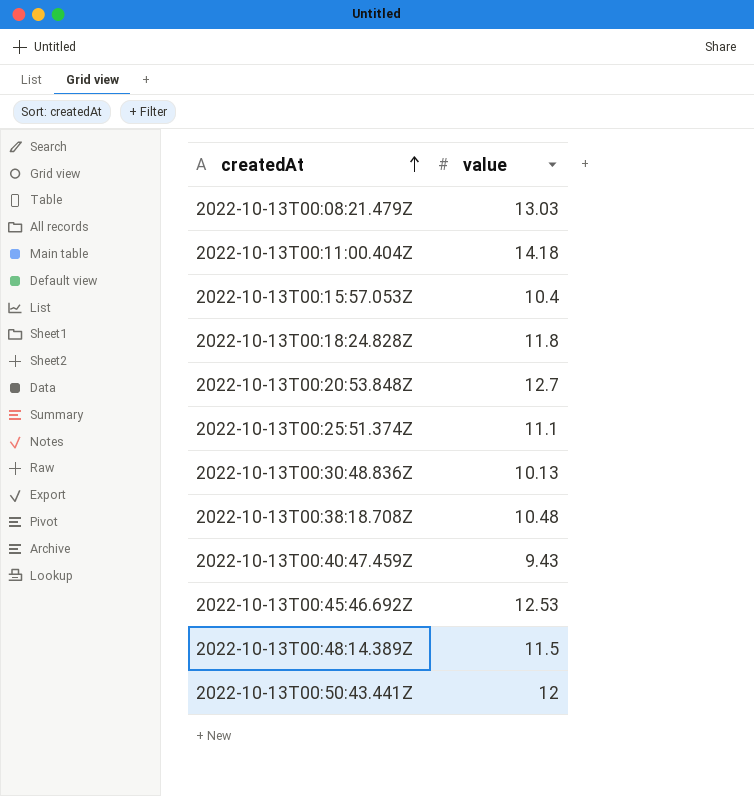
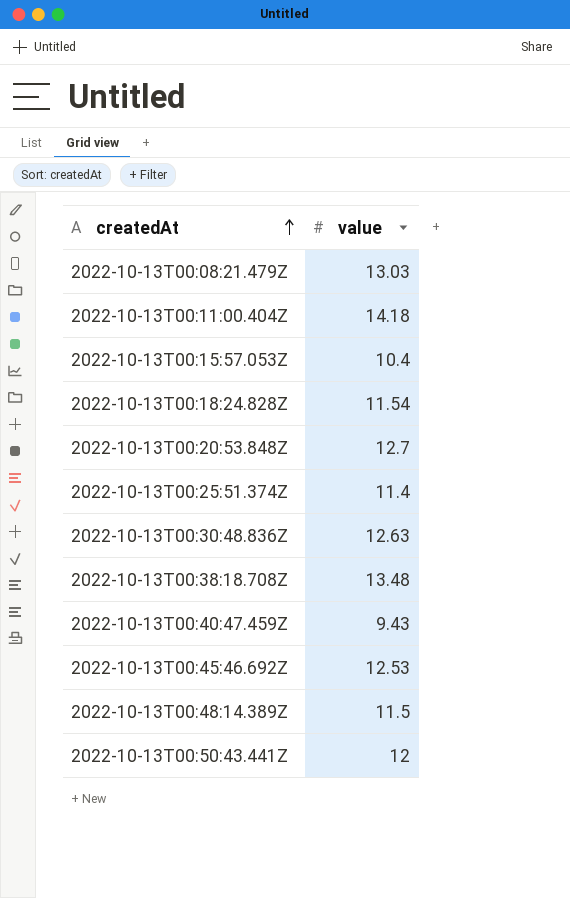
2022-10-13T00:18:24.828Z | value: 11.8 -> 11.54
2022-10-13T00:25:51.374Z | value: 11.1 -> 11.4
2022-10-13T00:30:48.836Z | value: 10.13 -> 12.63
2022-10-13T00:38:18.708Z | value: 10.48 -> 13.48

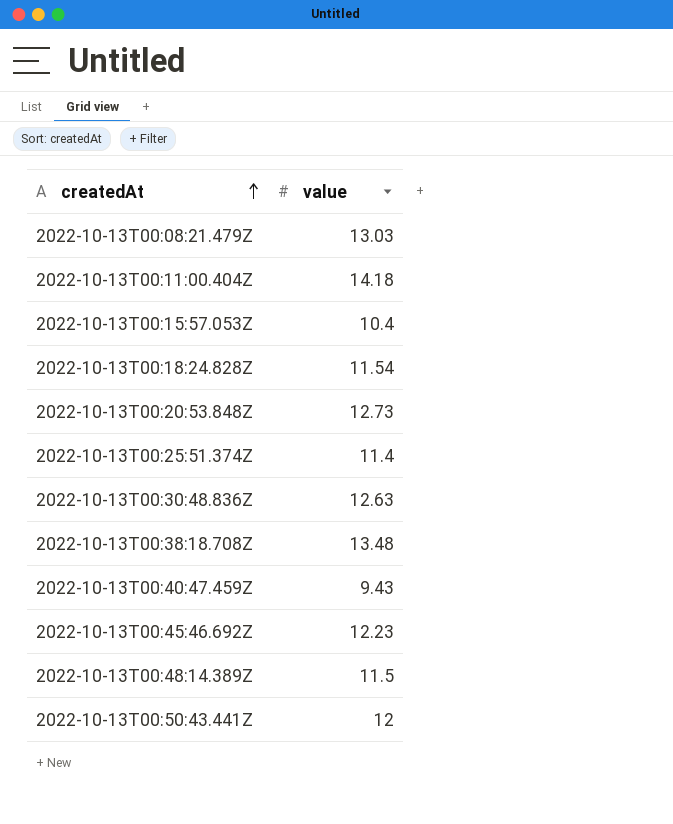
2022-10-13T00:20:53.848Z | value: 12.7 -> 12.73
2022-10-13T00:45:46.692Z | value: 12.53 -> 12.23

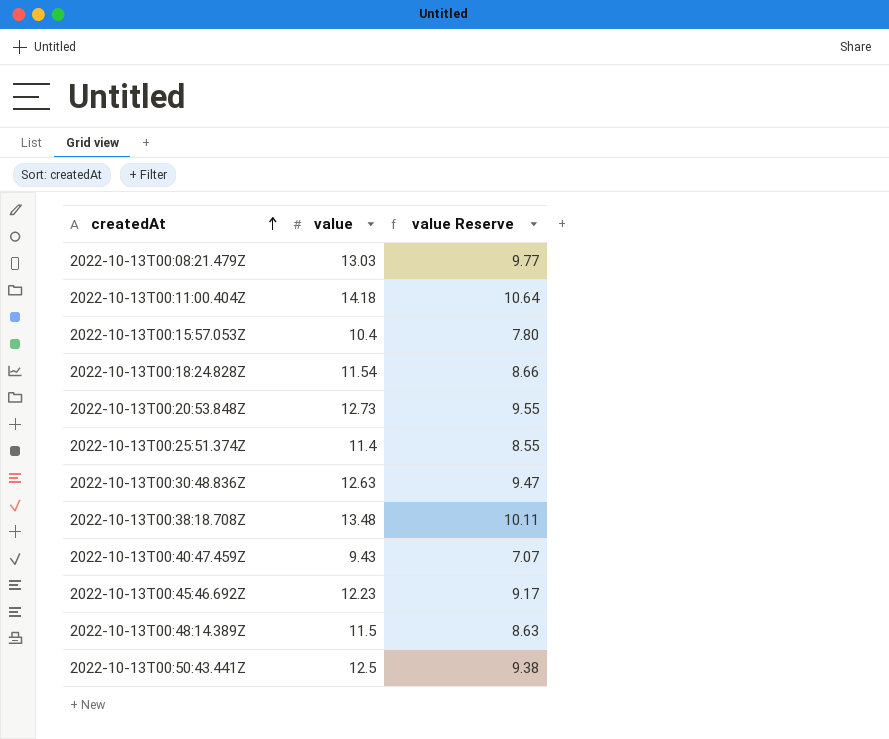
column value Reserve | formula: none -> [value] * 0.75
2022-10-13T00:50:43.441Z | value: 12 -> 12.5

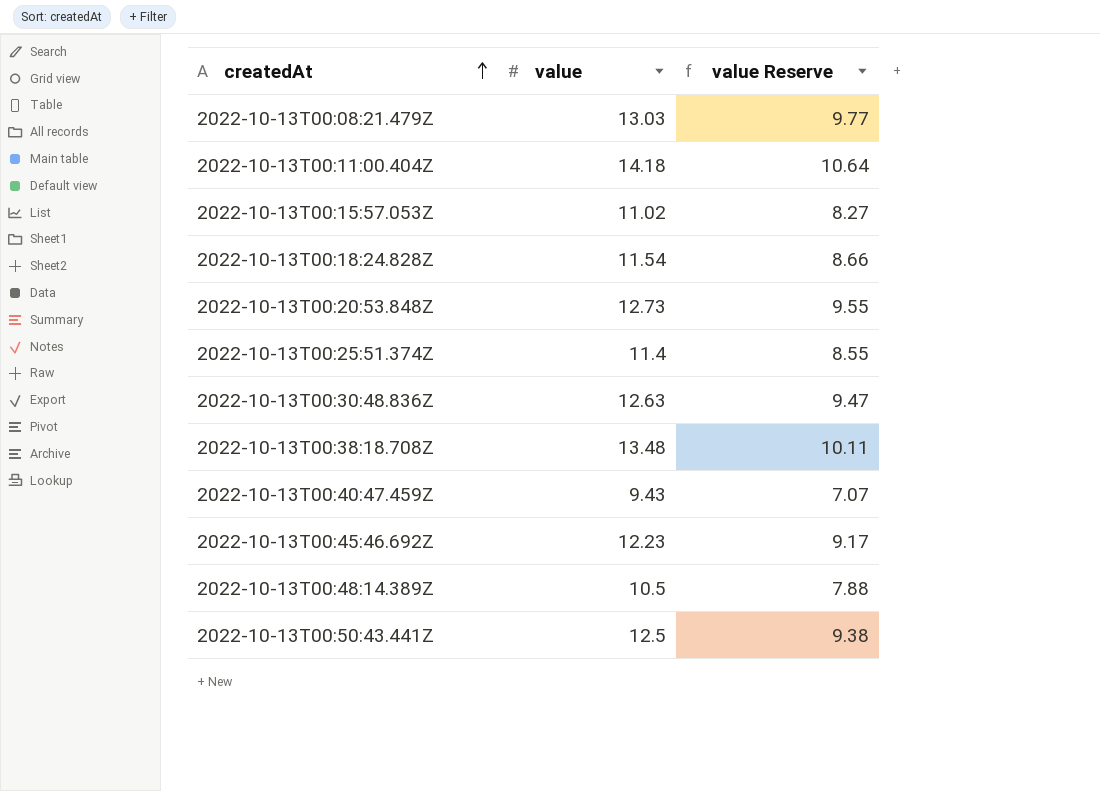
2022-10-13T00:15:57.053Z | value: 10.4 -> 11.02
2022-10-13T00:15:57.053Z | value Reserve: 7.80 -> 8.27
2022-10-13T00:48:14.389Z | value: 11.5 -> 10.5
2022-10-13T00:48:14.389Z | value Reserve: 8.63 -> 7.88

